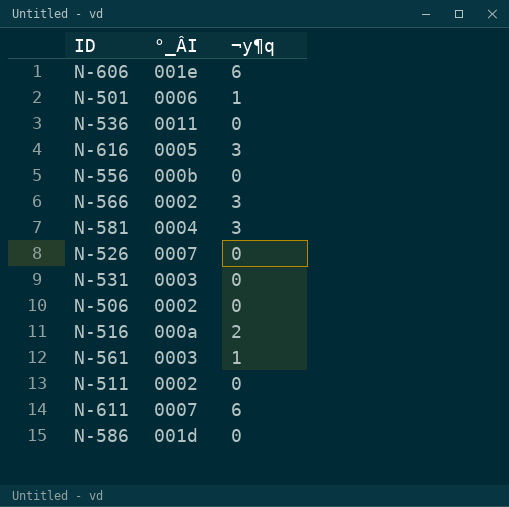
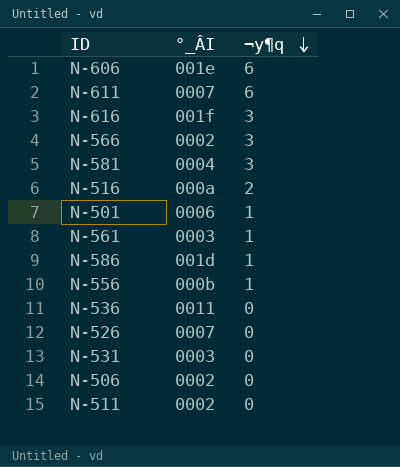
row order: none -> ¬y¶q descending
N-616 | °_ÂI: 0005 -> 001f
N-586 | ¬y¶q: 0 -> 1
N-556 | ¬y¶q: 0 -> 1

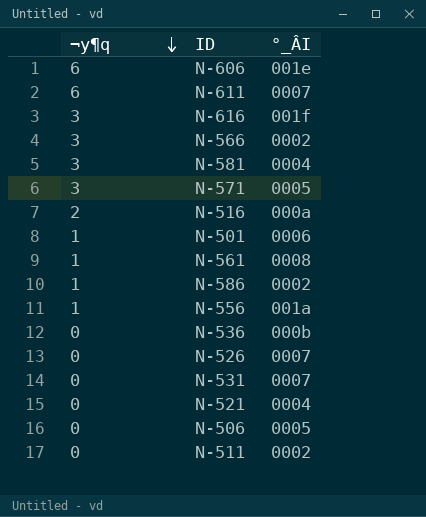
column ¬y¶q | position: 3 -> 1
row N-571: none -> 3 | 0005
N-561 | °_ÂI: 0003 -> 0008
N-586 | °_ÂI: 001d -> 0002
N-556 | °_ÂI: 000b -> 001a
N-536 | °_ÂI: 0011 -> 000b
N-531 | °_ÂI: 0003 -> 0007
row N-521: none -> 0 | 0004
N-506 | °_ÂI: 0002 -> 0005

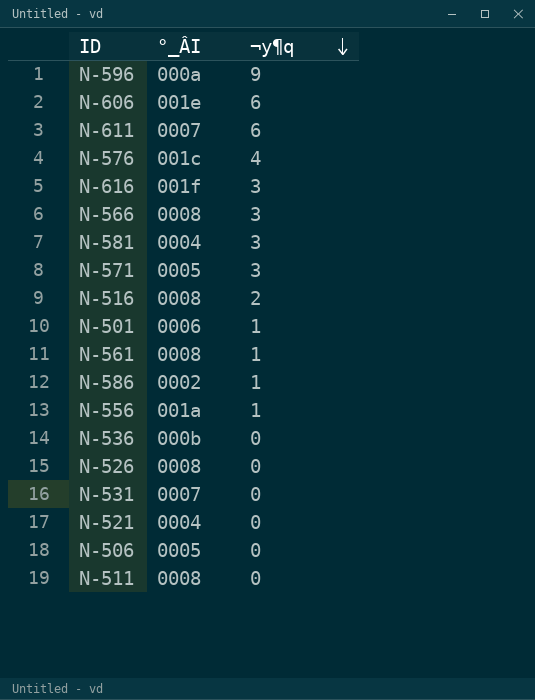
column ¬y¶q | position: 1 -> 3
row N-596: none -> 000a | 9
row N-576: none -> 001c | 4
N-566 | °_ÂI: 0002 -> 0008
N-516 | °_ÂI: 000a -> 0008
N-526 | °_ÂI: 0007 -> 0008
N-511 | °_ÂI: 0002 -> 0008

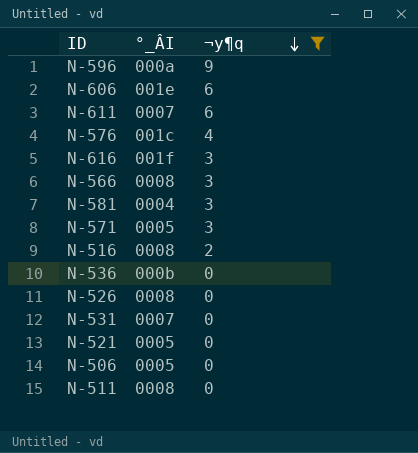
filter: none -> ¬y¶q != 1
N-521 | °_ÂI: 0004 -> 0005

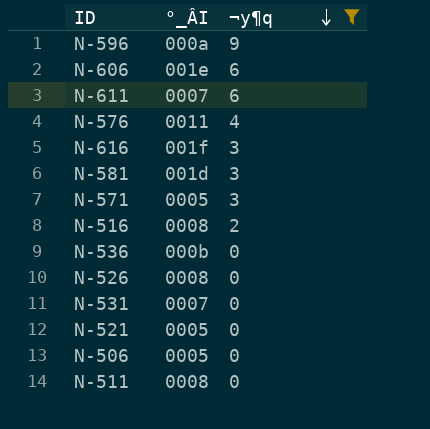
row N-566: 0008 | 3 -> none
N-576 | °_ÂI: 001c -> 0011
N-581 | °_ÂI: 0004 -> 001d

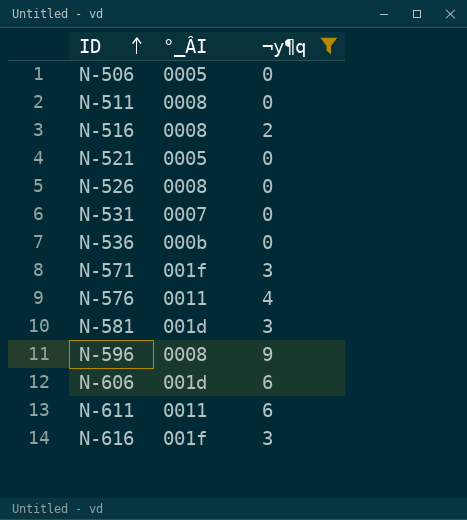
row order: ¬y¶q descending -> ID ascending
N-571 | °_ÂI: 0005 -> 001f
N-596 | °_ÂI: 000a -> 0008
N-606 | °_ÂI: 001e -> 001d
N-611 | °_ÂI: 0007 -> 0011

